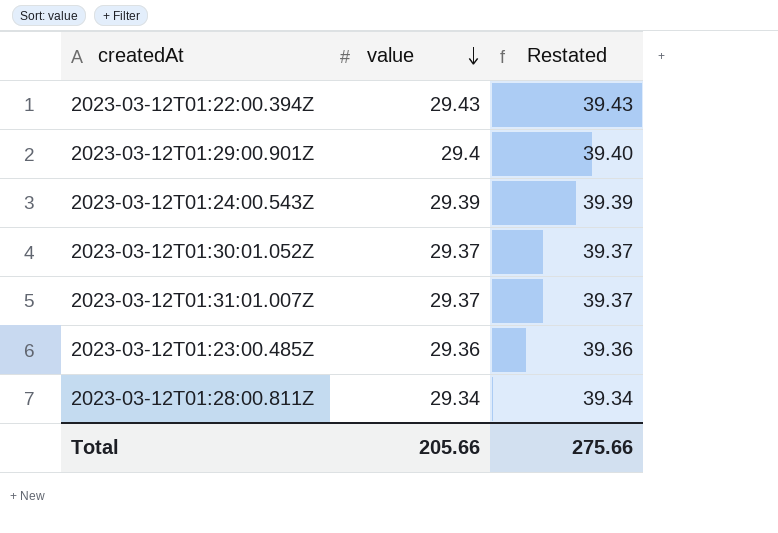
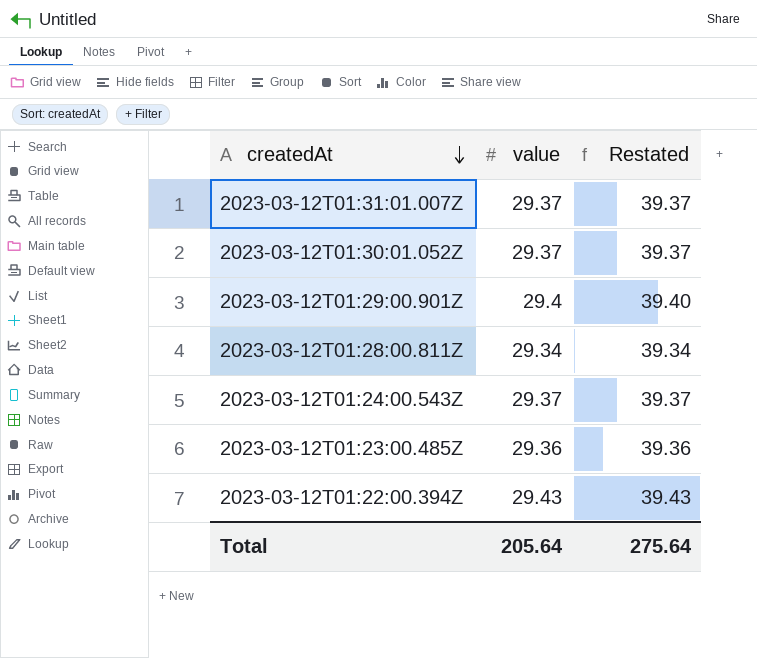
row order: value descending -> createdAt descending
2023-03-12T01:24:00.543Z | value: 29.39 -> 29.37
2023-03-12T01:24:00.543Z | Restated: 39.39 -> 39.37
Total | value: 205.66 -> 205.64
Total | Restated: 275.66 -> 275.64

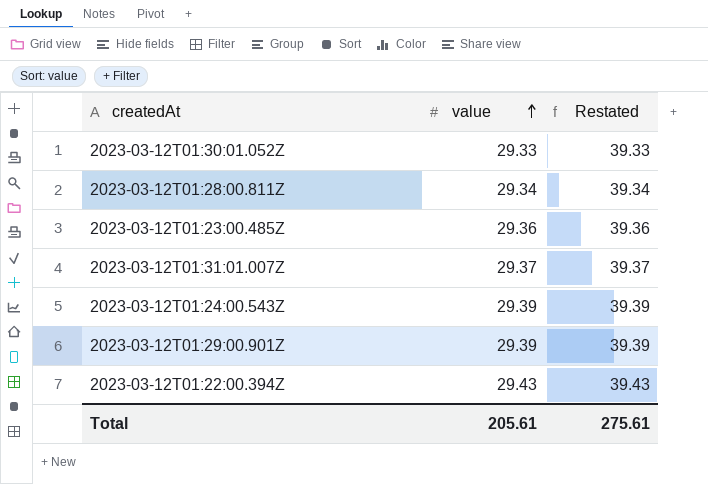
row order: createdAt descending -> value ascending
2023-03-12T01:30:01.052Z | value: 29.37 -> 29.33
2023-03-12T01:30:01.052Z | Restated: 39.37 -> 39.33
2023-03-12T01:24:00.543Z | value: 29.37 -> 29.39
2023-03-12T01:24:00.543Z | Restated: 39.37 -> 39.39
2023-03-12T01:29:00.901Z | value: 29.4 -> 29.39
2023-03-12T01:29:00.901Z | Restated: 39.40 -> 39.39
Total | value: 205.64 -> 205.61
Total | Restated: 275.64 -> 275.61

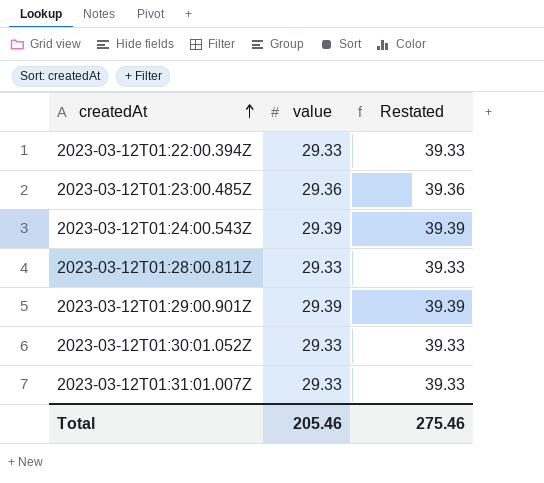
row order: value ascending -> createdAt ascending
2023-03-12T01:22:00.394Z | value: 29.43 -> 29.33
2023-03-12T01:22:00.394Z | Restated: 39.43 -> 39.33
2023-03-12T01:28:00.811Z | value: 29.34 -> 29.33
2023-03-12T01:28:00.811Z | Restated: 39.34 -> 39.33
2023-03-12T01:31:01.007Z | value: 29.37 -> 29.33
2023-03-12T01:31:01.007Z | Restated: 39.37 -> 39.33
Total | value: 205.61 -> 205.46
Total | Restated: 275.61 -> 275.46

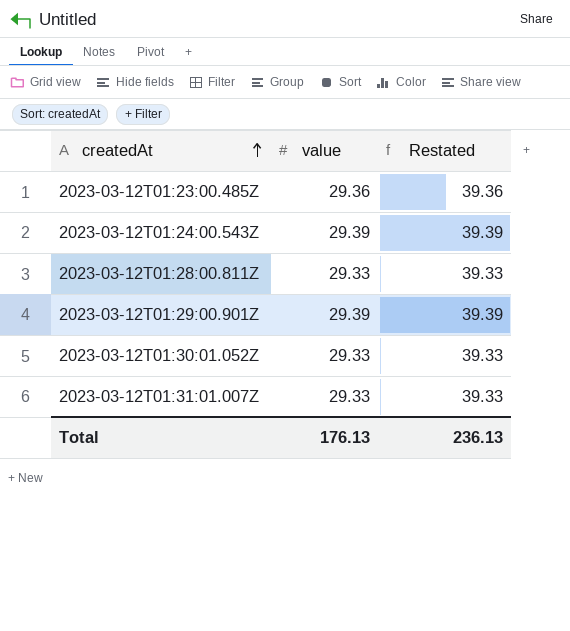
row 2023-03-12T01:22:00.394Z: 29.33 | 39.33 -> none
Total | value: 205.46 -> 176.13
Total | Restated: 275.46 -> 236.13

